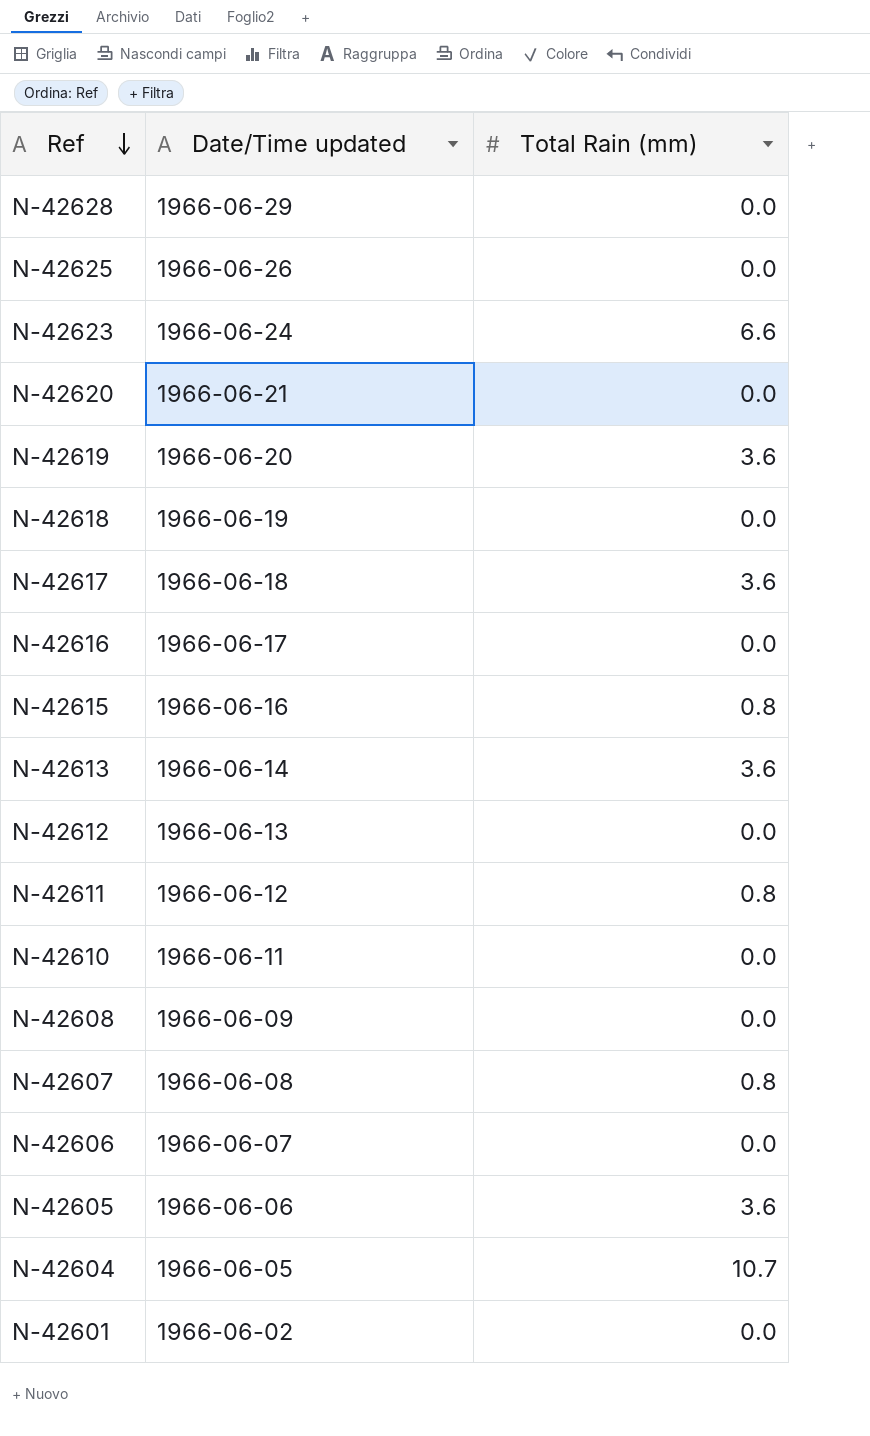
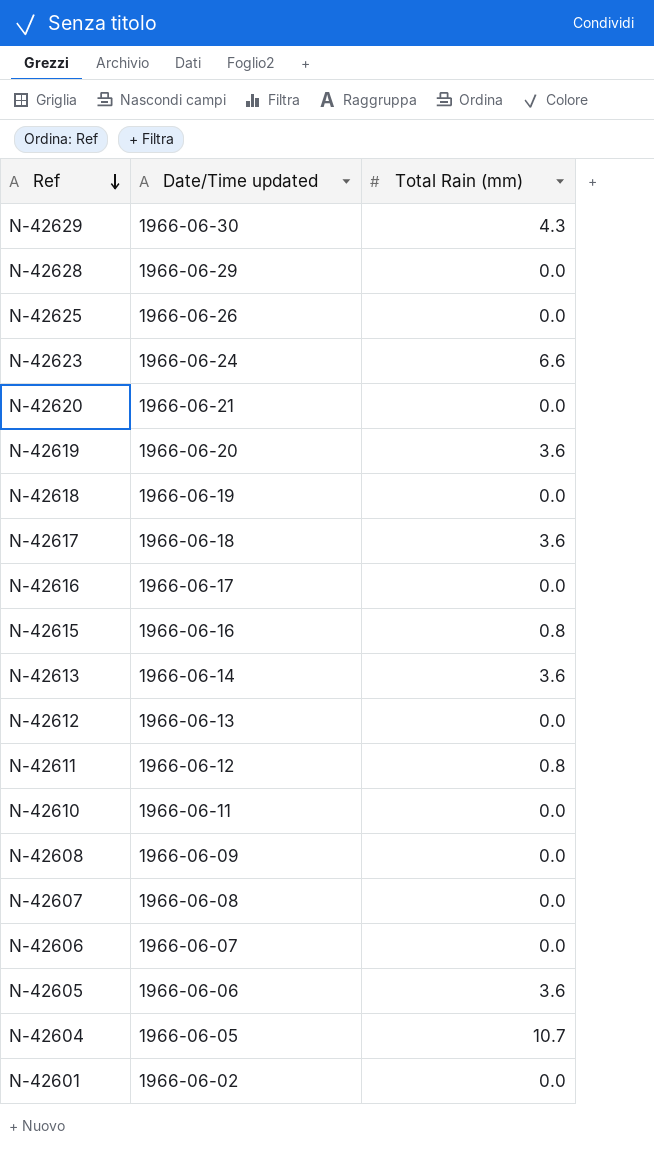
row N-42629: none -> 1966-06-30 | 4.3
N-42607 | Total Rain (mm): 0.8 -> 0.0

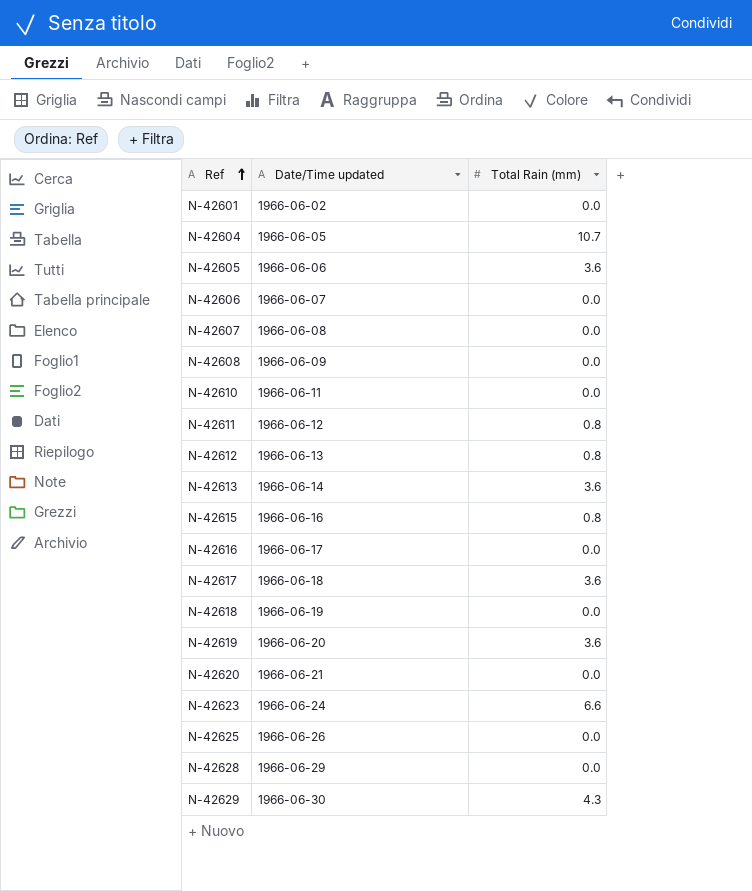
row order: Ref descending -> Ref ascending
N-42612 | Total Rain (mm): 0.0 -> 0.8

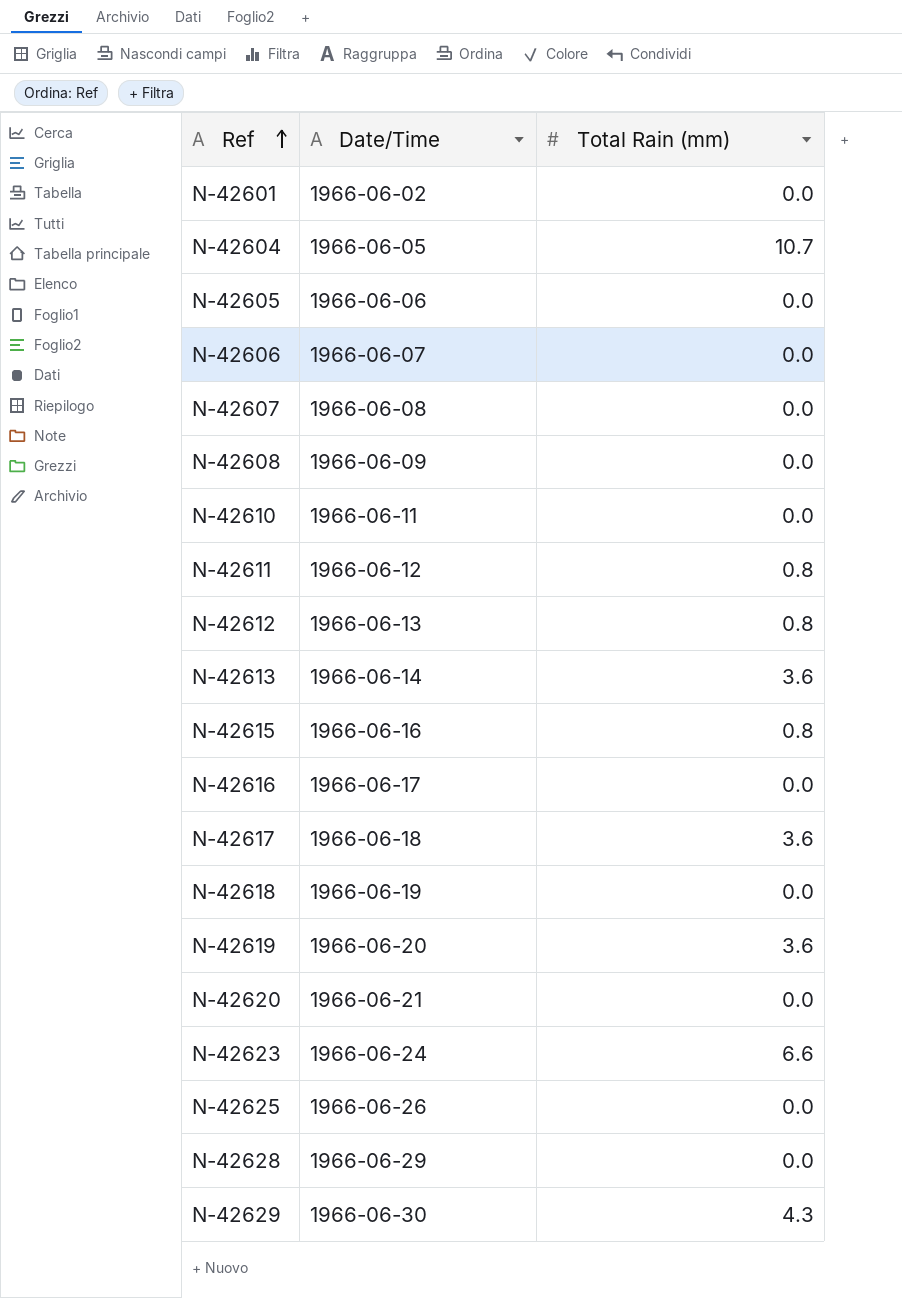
column name: Date/Time updated -> Date/Time
N-42605 | Total Rain (mm): 3.6 -> 0.0

